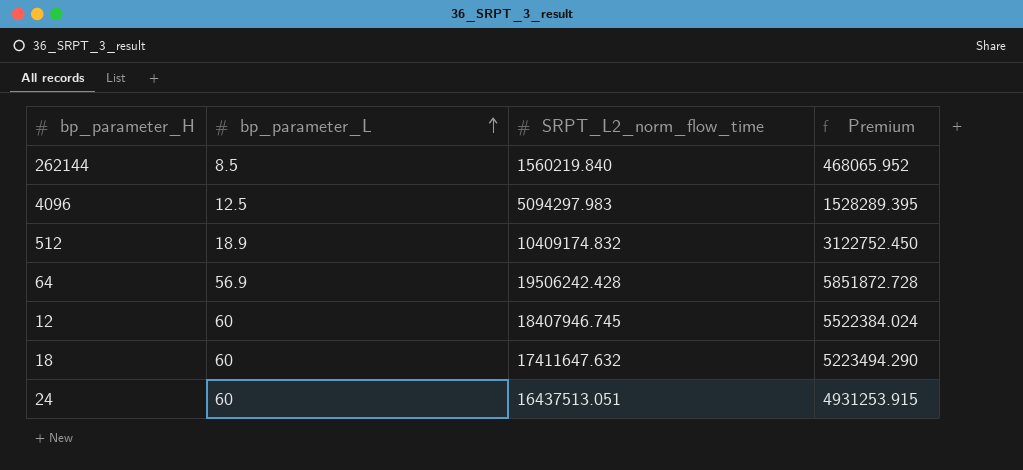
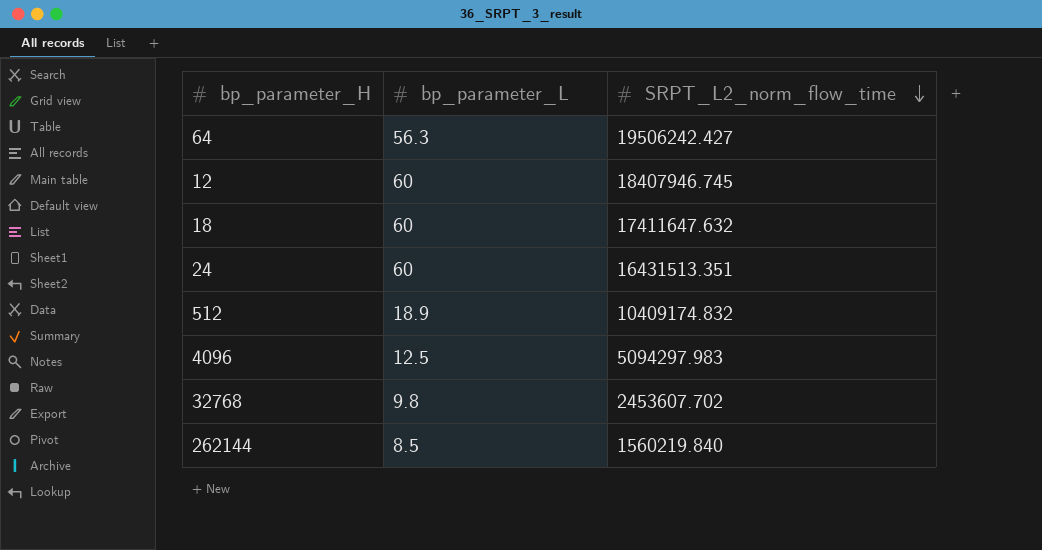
row order: bp_parameter_L ascending -> SRPT_L2_norm_flow_time descending
column Premium | formula: [SRPT_L2_norm_flow_time] * 0.3 -> none
64 | bp_parameter_L: 56.9 -> 56.3
64 | SRPT_L2_norm_flow_time: 19506242.428 -> 19506242.427
24 | SRPT_L2_norm_flow_time: 16437513.051 -> 16431513.351
row 32768: none -> 9.8 | 2453607.702

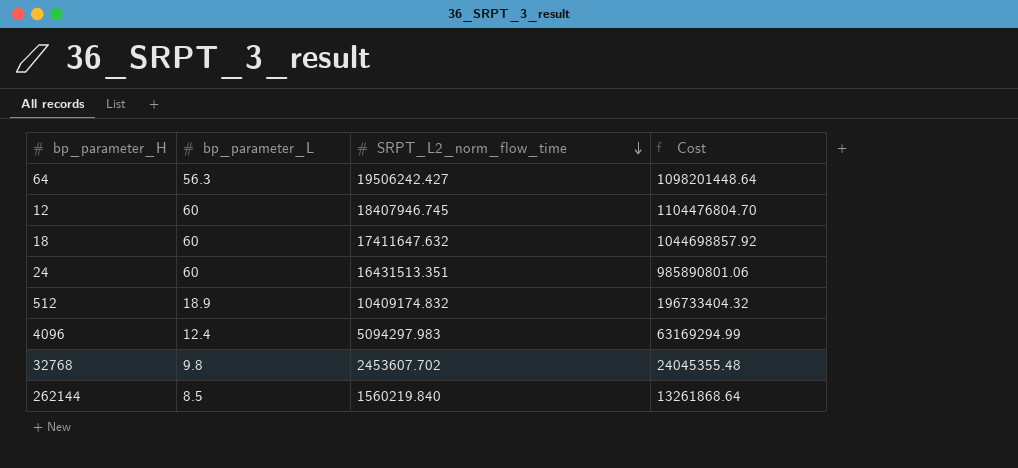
column Cost | formula: none -> [bp_parameter_L] * [SRPT_L2_norm_flow_time]
4096 | bp_parameter_L: 12.5 -> 12.4

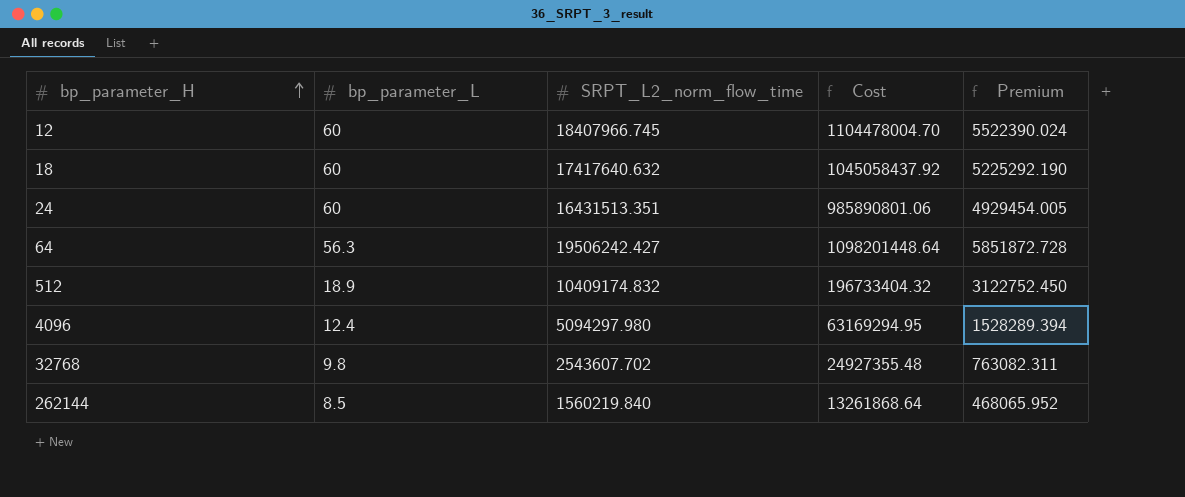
row order: SRPT_L2_norm_flow_time descending -> bp_parameter_H ascending
column Premium | formula: none -> [SRPT_L2_norm_flow_time] * 0.3
12 | SRPT_L2_norm_flow_time: 18407946.745 -> 18407966.745
12 | Cost: 1104476804.70 -> 1104478004.70
18 | SRPT_L2_norm_flow_time: 17411647.632 -> 17417640.632
18 | Cost: 1044698857.92 -> 1045058437.92
4096 | SRPT_L2_norm_flow_time: 5094297.983 -> 5094297.980
4096 | Cost: 63169294.99 -> 63169294.95
32768 | SRPT_L2_norm_flow_time: 2453607.702 -> 2543607.702
32768 | Cost: 24045355.48 -> 24927355.48

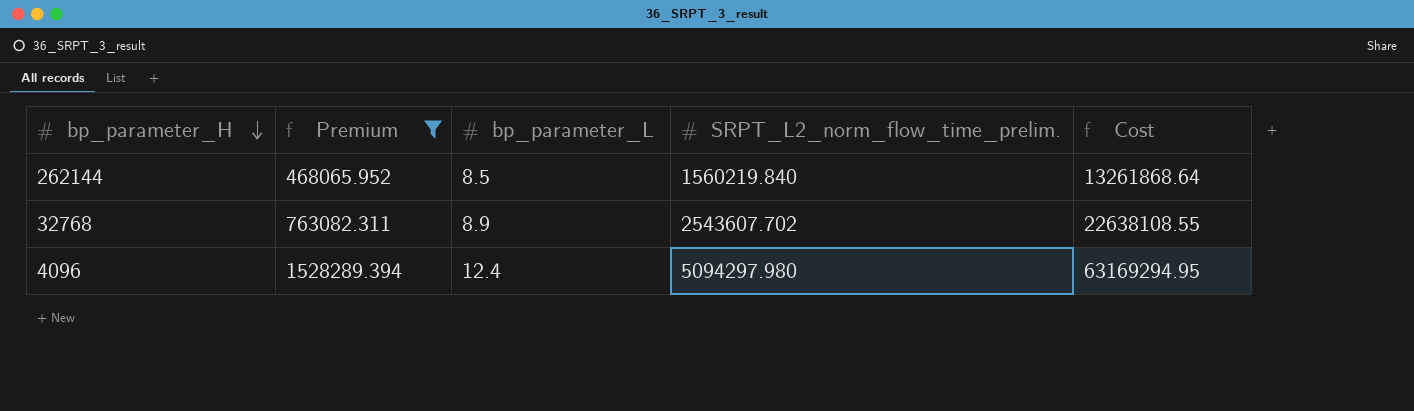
filter: none -> Premium <= 1528289.394
row order: bp_parameter_H ascending -> bp_parameter_H descending
column Premium | position: 5 -> 2
column name: SRPT_L2_norm_flow_time -> SRPT_L2_norm_flow_time_prelim.
32768 | bp_parameter_L: 9.8 -> 8.9
32768 | Cost: 24927355.48 -> 22638108.55

